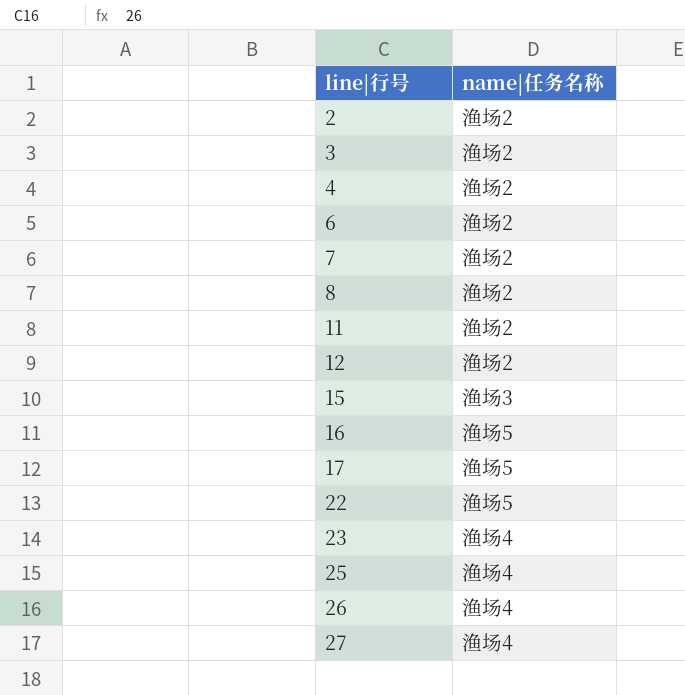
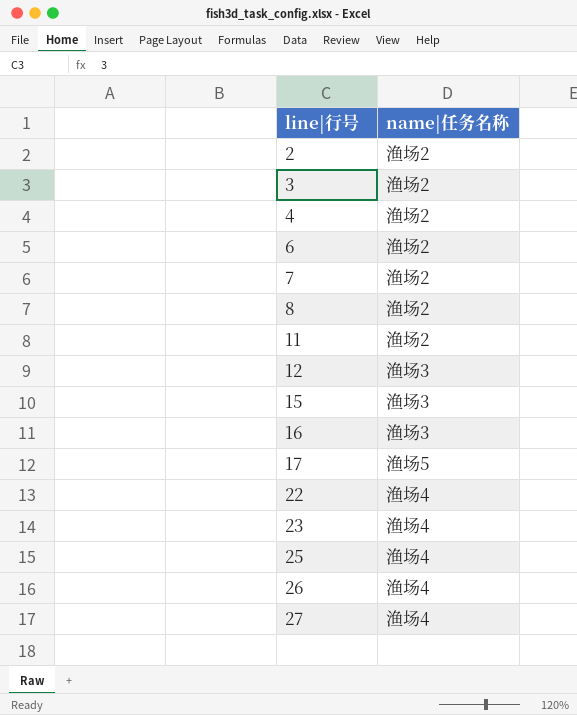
12 | name|任务名称: 渔场2 -> 渔场3
16 | name|任务名称: 渔场5 -> 渔场3
22 | name|任务名称: 渔场5 -> 渔场4

